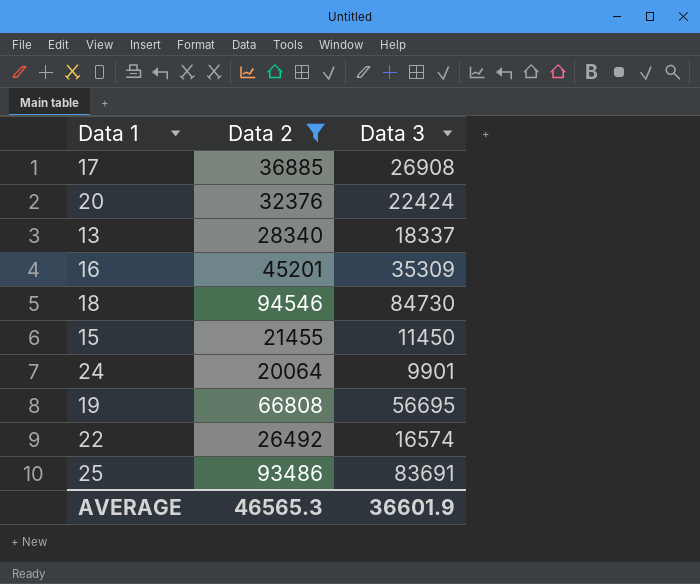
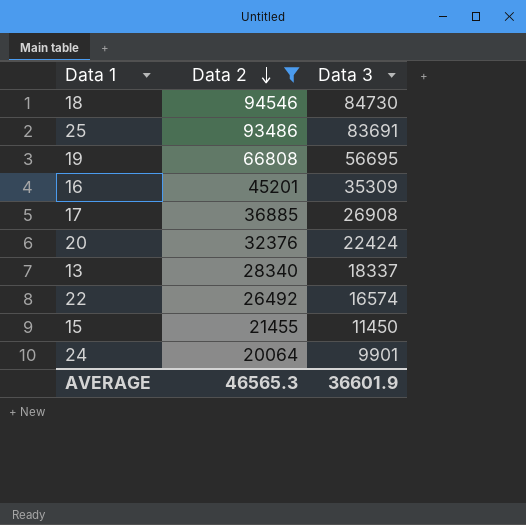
row order: none -> Data 2 descending

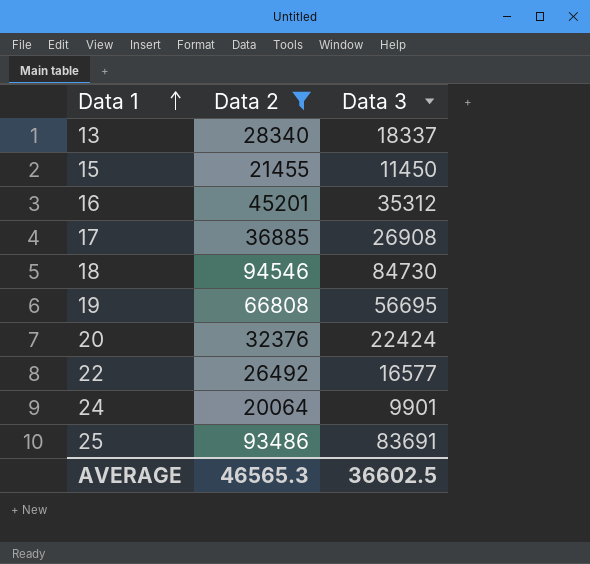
row order: Data 2 descending -> Data 1 ascending
16 | Data 3: 35309 -> 35312
22 | Data 3: 16574 -> 16577
AVERAGE | Data 3: 36601.9 -> 36602.5

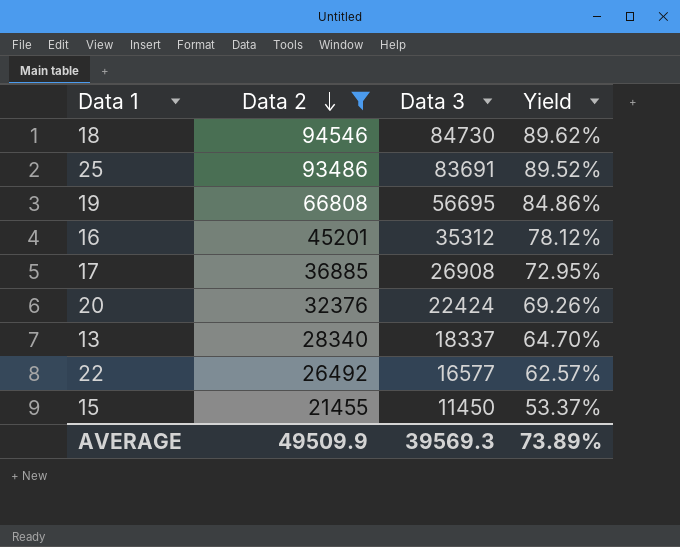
row order: Data 1 ascending -> Data 2 descending
column Yield | formula: none -> [Data 3] / [Data 2]
row 24: 20064 | 9901 -> none
AVERAGE | Data 2: 46565.3 -> 49509.9
AVERAGE | Data 3: 36602.5 -> 39569.3

